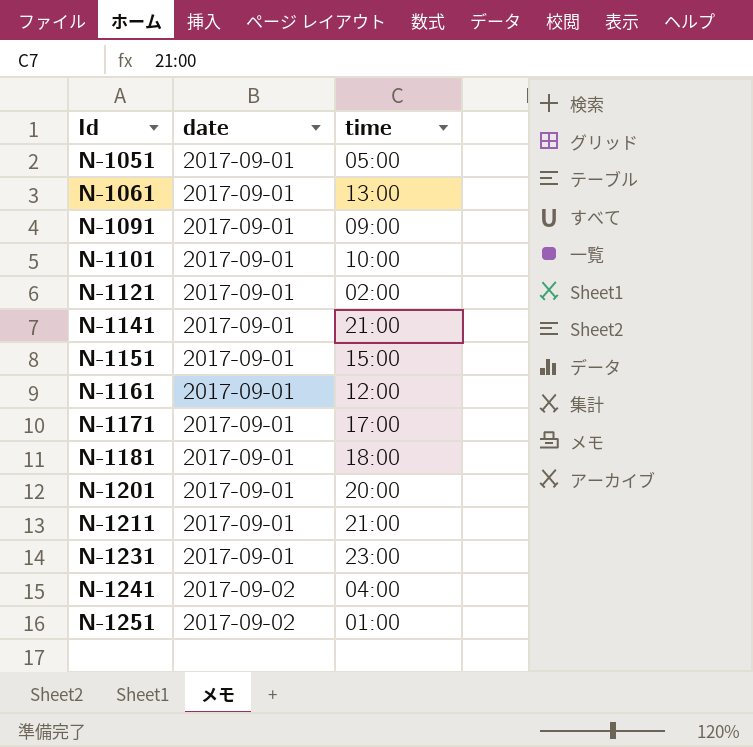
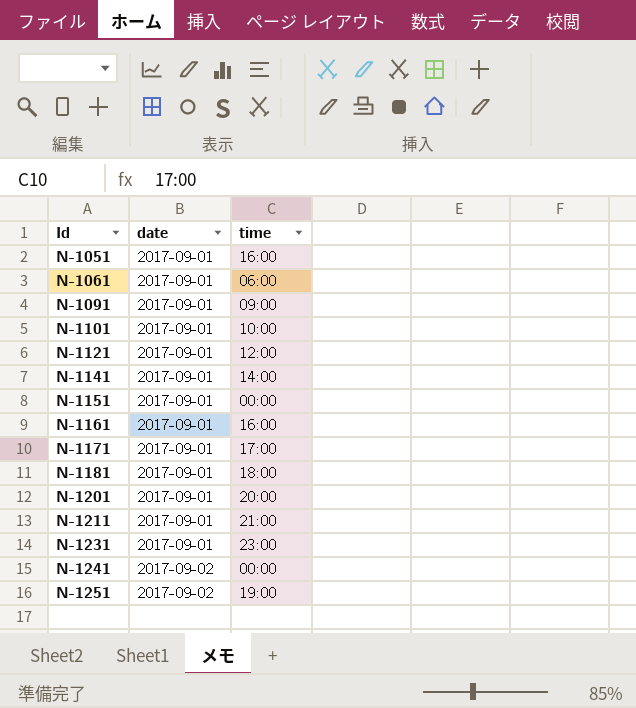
N-1051 | time: 05:00 -> 16:00
N-1061 | time: 13:00 -> 06:00
N-1121 | time: 02:00 -> 12:00
N-1141 | time: 21:00 -> 14:00
N-1151 | time: 15:00 -> 00:00
N-1161 | time: 12:00 -> 16:00
N-1241 | time: 04:00 -> 00:00
N-1251 | time: 01:00 -> 19:00

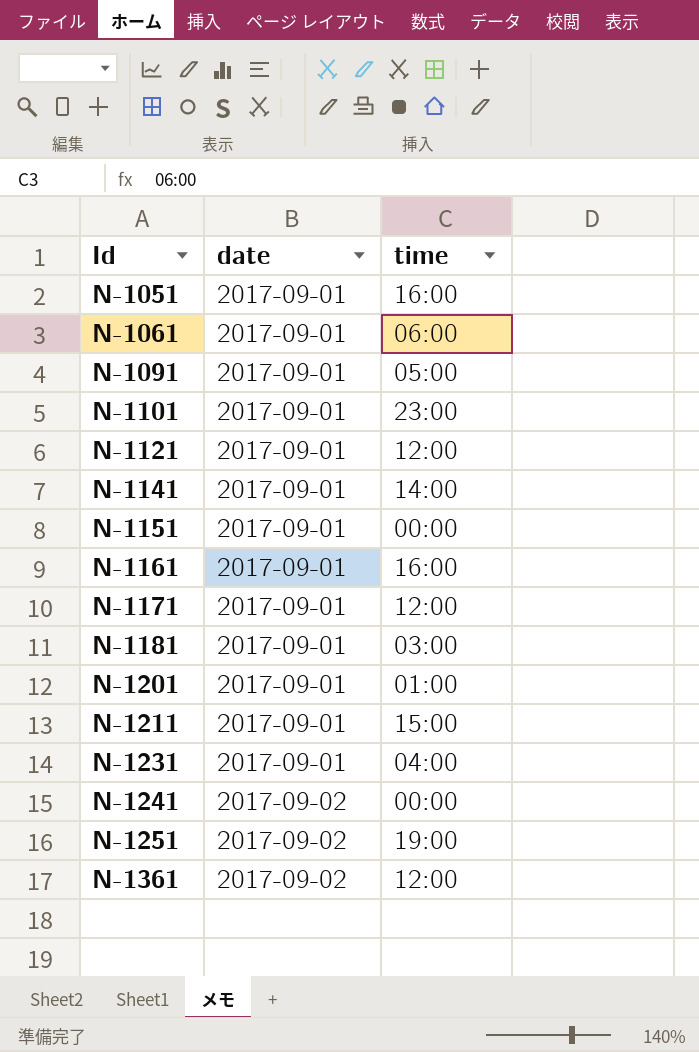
N-1091 | time: 09:00 -> 05:00
N-1101 | time: 10:00 -> 23:00
N-1171 | time: 17:00 -> 12:00
N-1181 | time: 18:00 -> 03:00
N-1201 | time: 20:00 -> 01:00
N-1211 | time: 21:00 -> 15:00
N-1231 | time: 23:00 -> 04:00
row N-1361: none -> 2017-09-02 | 12:00

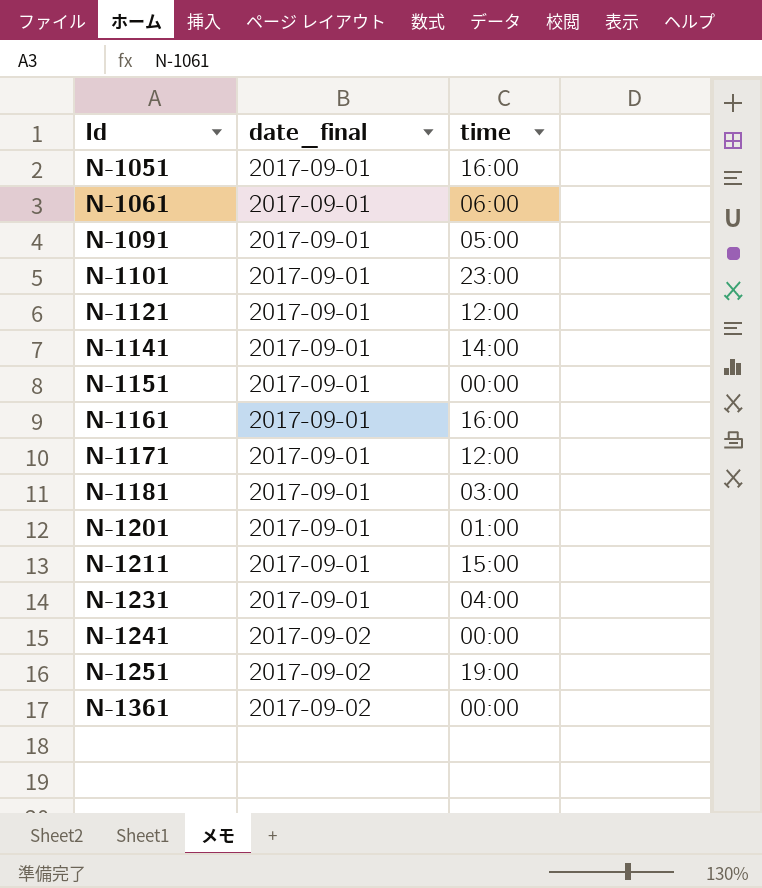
column name: date -> date_final
N-1361 | time: 12:00 -> 00:00

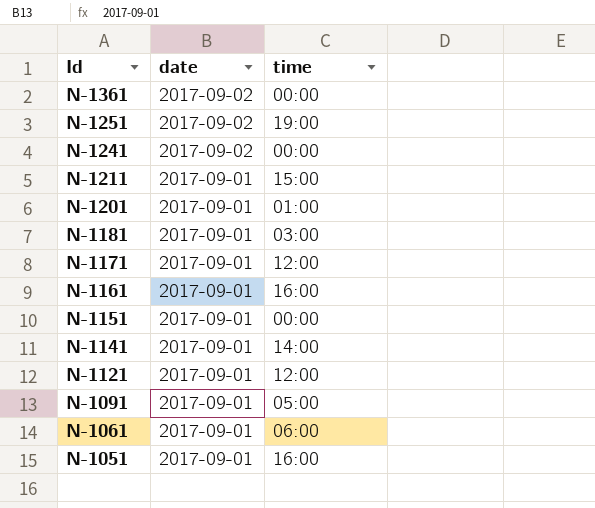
row order: Id ascending -> Id descending
column name: date_final -> date
row N-1101: 2017-09-01 | 23:00 -> none
row N-1231: 2017-09-01 | 04:00 -> none

